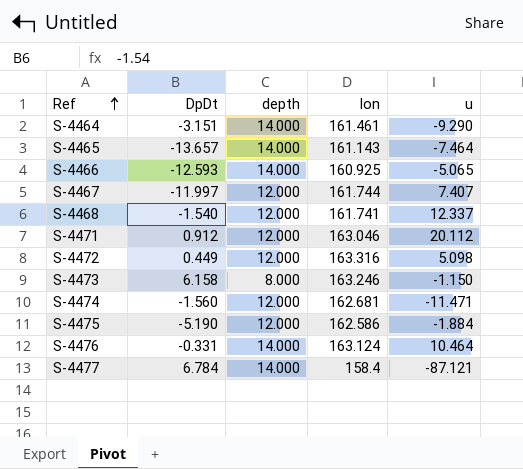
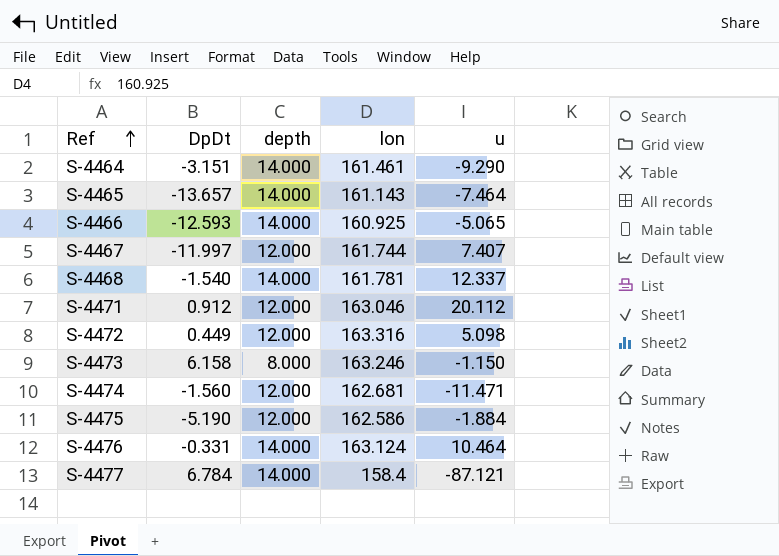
S-4468 | depth: 12.000 -> 14.000
S-4468 | lon: 161.741 -> 161.781

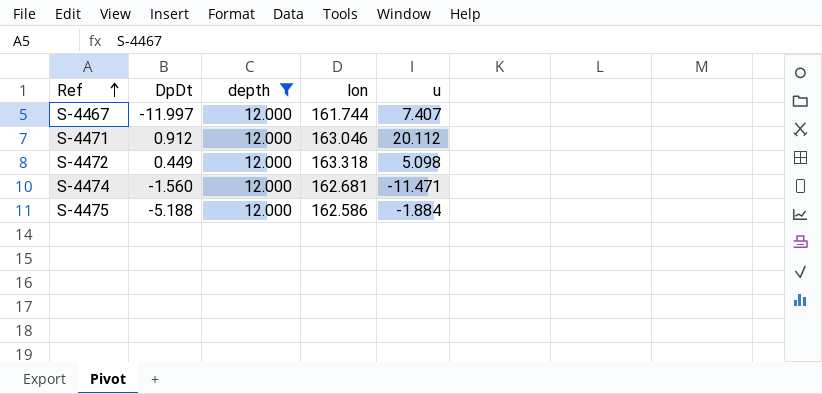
filter: none -> depth = 12.000
S-4472 | lon: 163.316 -> 163.318
S-4475 | DpDt: -5.190 -> -5.188

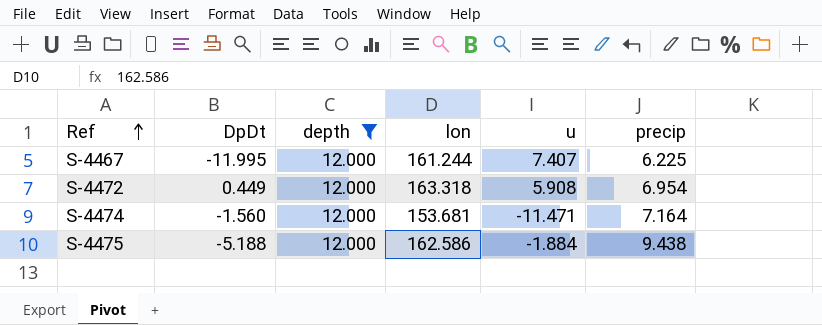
column precip | position: none -> 6
row S-4471: 0.912 | 12.000 | 163.046 | 20.112 -> none
S-4467 | DpDt: -11.997 -> -11.995
S-4467 | lon: 161.744 -> 161.244
S-4472 | u: 5.098 -> 5.908
S-4474 | lon: 162.681 -> 153.681

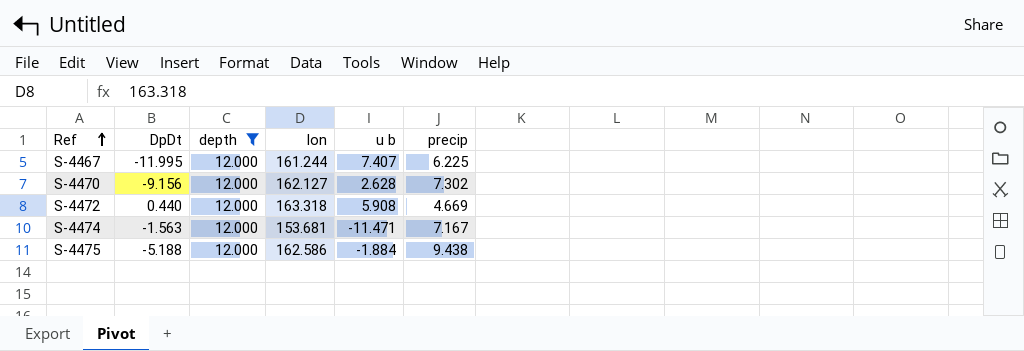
column name: u -> u b
row S-4470: none -> -9.156 | 12.000 | 162.127 | 2.628 | 7.302
S-4472 | DpDt: 0.449 -> 0.440
S-4472 | precip: 6.954 -> 4.669
S-4474 | DpDt: -1.560 -> -1.563
S-4474 | precip: 7.164 -> 7.167

